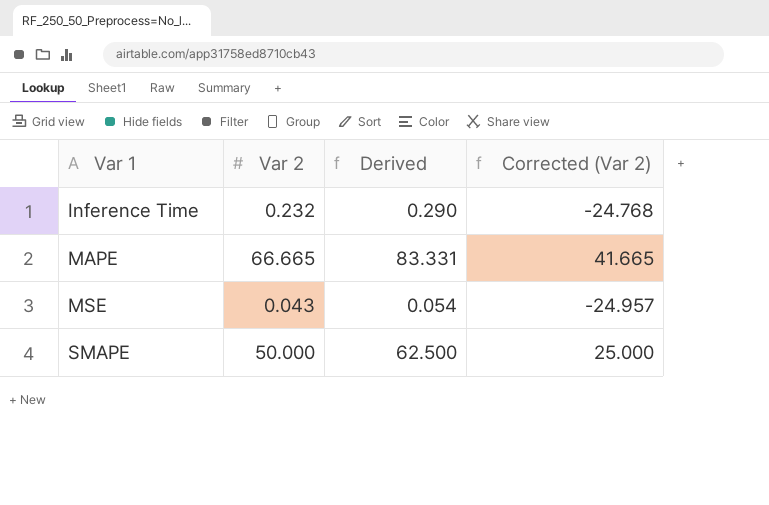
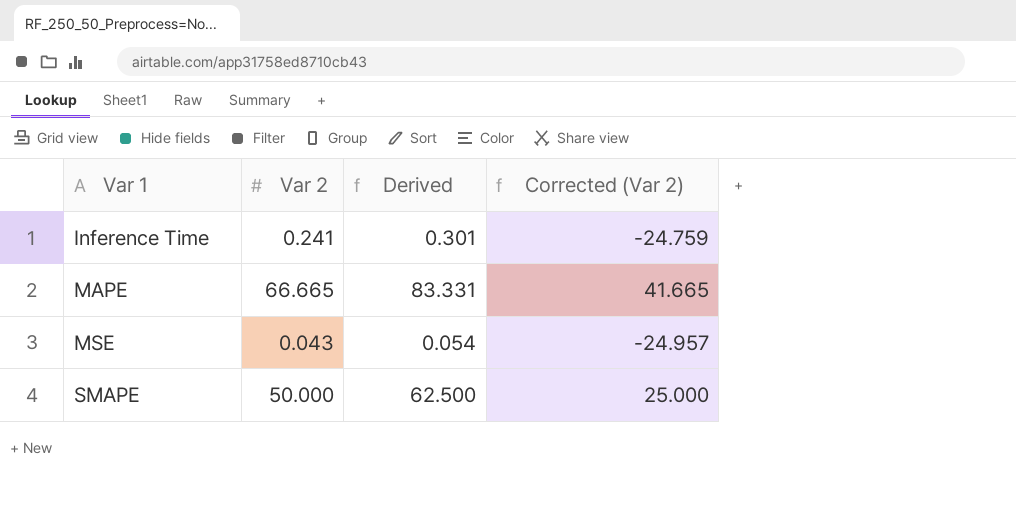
Inference Time | Var 2: 0.232 -> 0.241
Inference Time | Derived: 0.290 -> 0.301
Inference Time | Corrected (Var 2): -24.768 -> -24.759

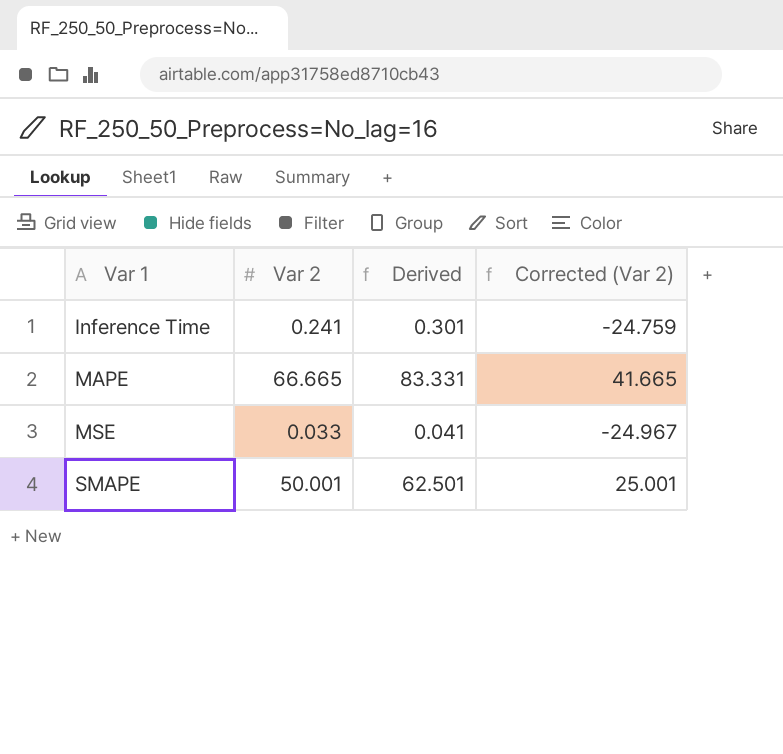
MSE | Var 2: 0.043 -> 0.033
MSE | Derived: 0.054 -> 0.041
MSE | Corrected (Var 2): -24.957 -> -24.967
SMAPE | Var 2: 50.000 -> 50.001
SMAPE | Derived: 62.500 -> 62.501
SMAPE | Corrected (Var 2): 25.000 -> 25.001

